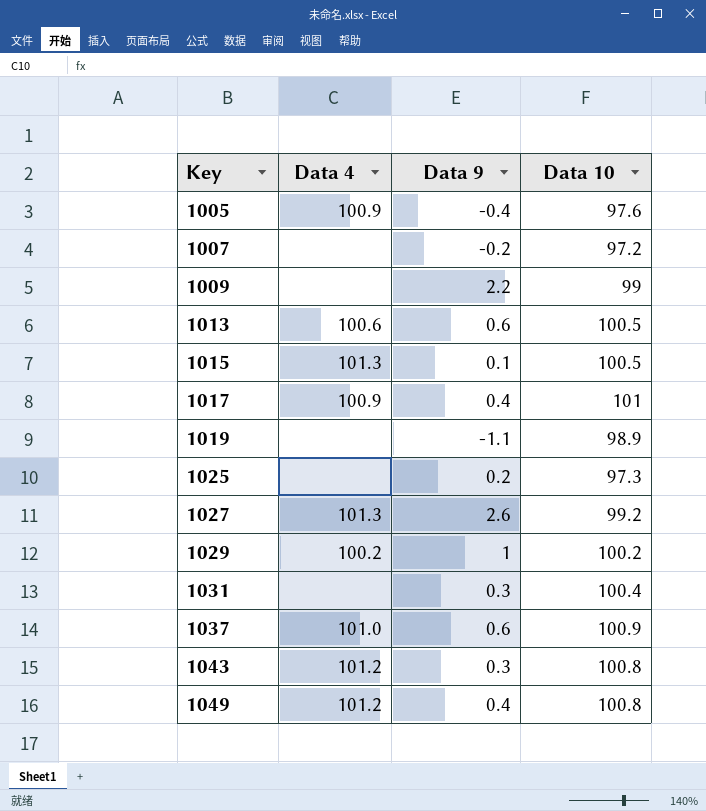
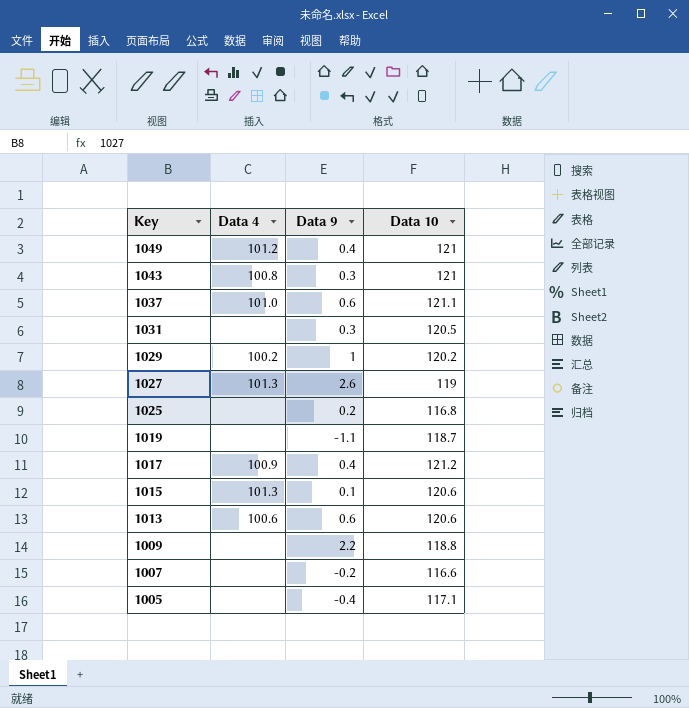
row order: Key ascending -> Key descending
1049 | Data 10: 100.8 -> 121
1043 | Data 4: 101.2 -> 100.8
1043 | Data 10: 100.8 -> 121
1037 | Data 10: 100.9 -> 121.1
1031 | Data 10: 100.4 -> 120.5
1029 | Data 10: 100.2 -> 120.2
1027 | Data 10: 99.2 -> 119
1025 | Data 10: 97.3 -> 116.8
1019 | Data 10: 98.9 -> 118.7
1017 | Data 10: 101 -> 121.2
1015 | Data 10: 100.5 -> 120.6
1013 | Data 10: 100.5 -> 120.6
1009 | Data 10: 99 -> 118.8
1007 | Data 10: 97.2 -> 116.6
1005 | Data 4: 100.9 -> none
1005 | Data 10: 97.6 -> 117.1

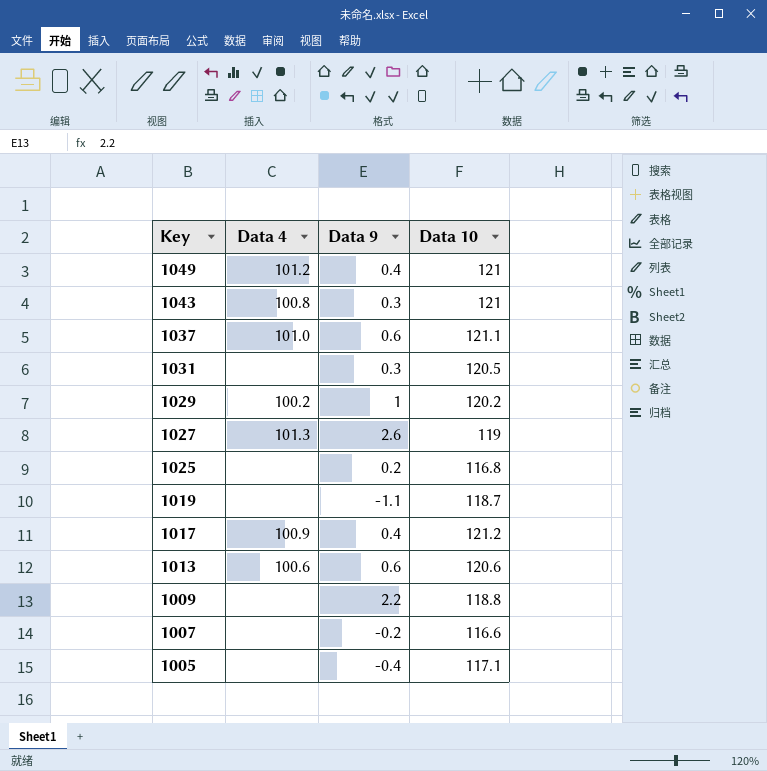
row 1015: 101.3 | 0.1 | 120.6 -> none

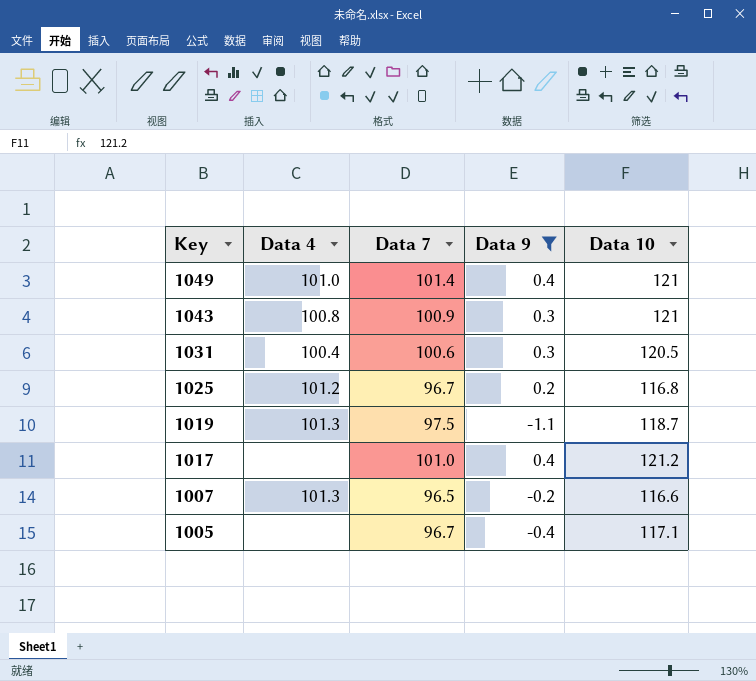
filter: none -> Data 9 <= 0.4
column Data 7 | position: none -> 3
1049 | Data 4: 101.2 -> 101.0
1031 | Data 4: none -> 100.4
1025 | Data 4: none -> 101.2
1019 | Data 4: none -> 101.3
1017 | Data 4: 100.9 -> none
1007 | Data 4: none -> 101.3

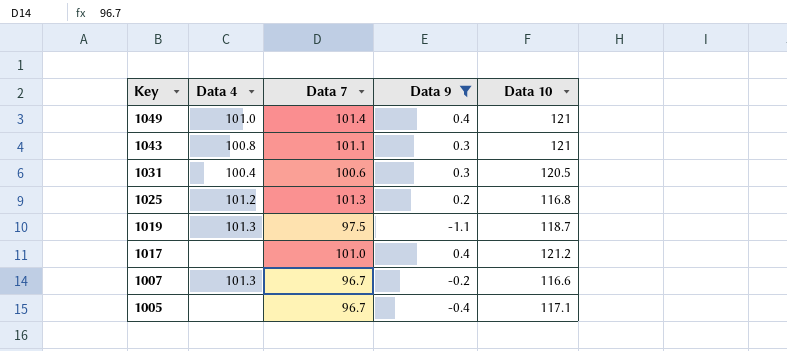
1043 | Data 7: 100.9 -> 101.1
1025 | Data 7: 96.7 -> 101.3
1007 | Data 7: 96.5 -> 96.7

